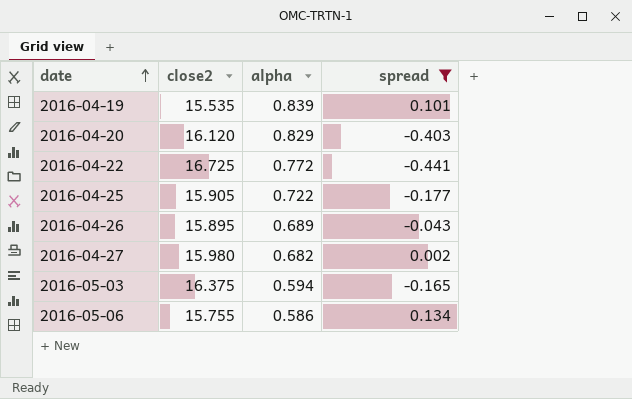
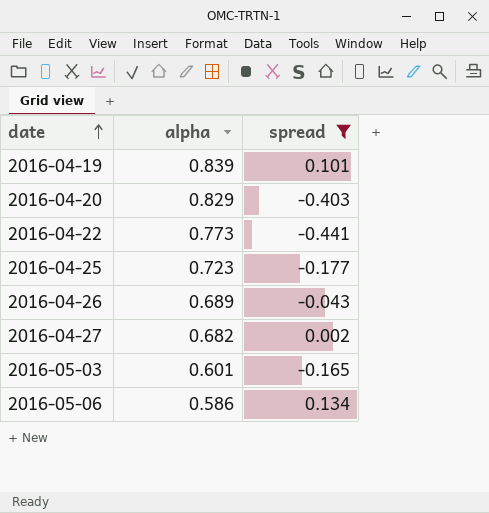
column close2 | position: 2 -> none
2016-04-22 | alpha: 0.772 -> 0.773
2016-04-25 | alpha: 0.722 -> 0.723
2016-05-03 | alpha: 0.594 -> 0.601

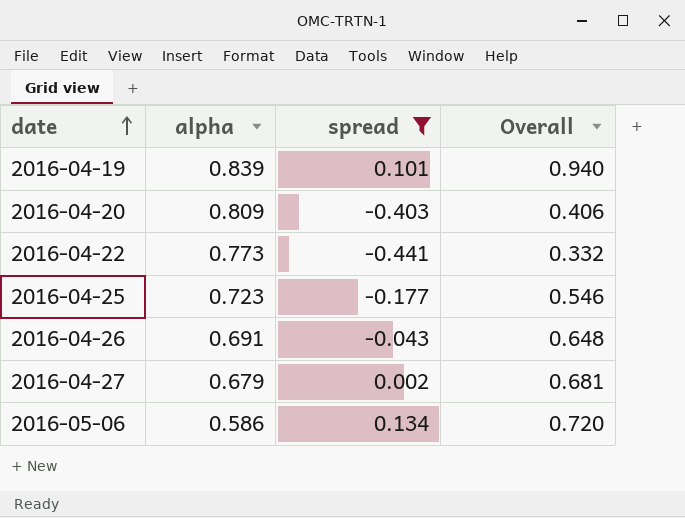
column Overall | formula: none -> [alpha] + [spread]
row 2016-05-03: 0.601 | -0.165 -> none
2016-04-20 | alpha: 0.829 -> 0.809
2016-04-26 | alpha: 0.689 -> 0.691
2016-04-27 | alpha: 0.682 -> 0.679

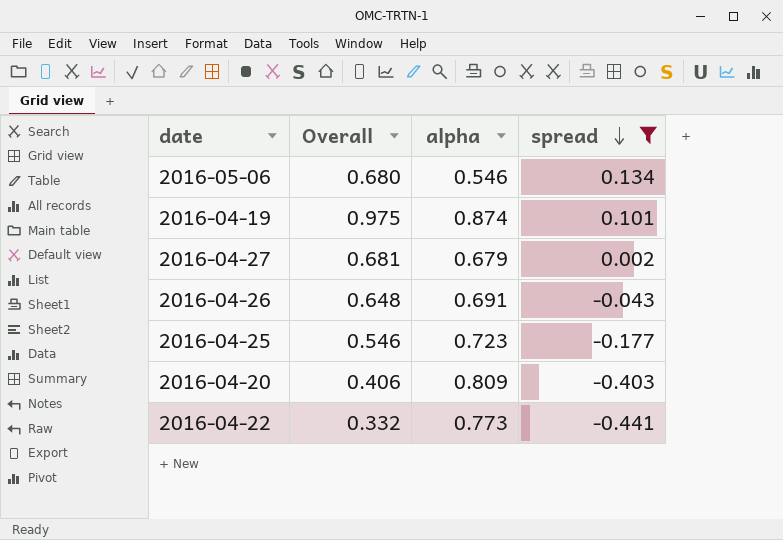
row order: date ascending -> spread descending
column Overall | position: 4 -> 2
2016-05-06 | Overall: 0.720 -> 0.680
2016-05-06 | alpha: 0.586 -> 0.546
2016-04-19 | Overall: 0.940 -> 0.975
2016-04-19 | alpha: 0.839 -> 0.874

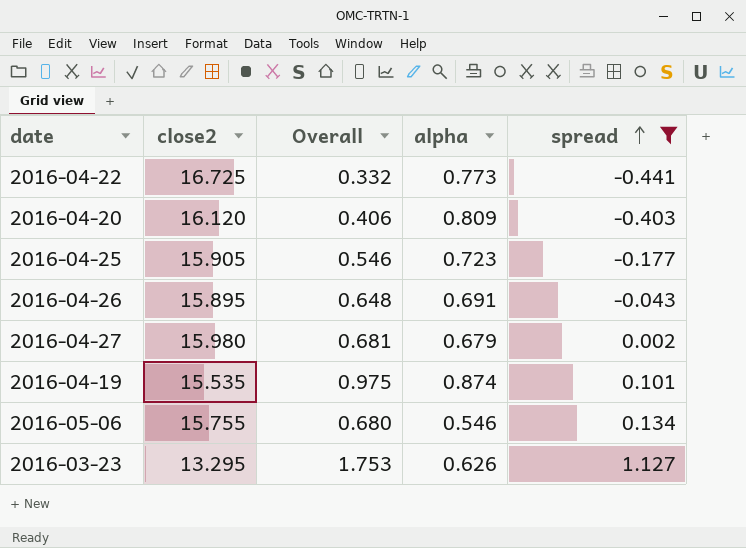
row order: spread descending -> spread ascending
column close2 | position: none -> 2
row 2016-03-23: none -> 13.295 | 1.753 | 0.626 | 1.127

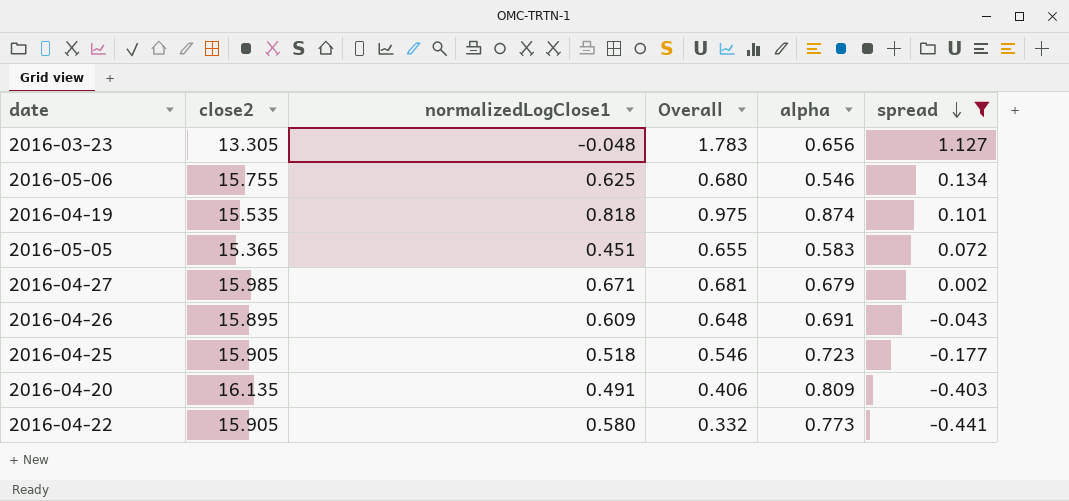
row order: spread ascending -> spread descending
column normalizedLogClose1 | position: none -> 3
2016-03-23 | close2: 13.295 -> 13.305
2016-03-23 | Overall: 1.753 -> 1.783
2016-03-23 | alpha: 0.626 -> 0.656
row 2016-05-05: none -> 15.365 | 0.451 | 0.655 | 0.583 | 0.072
2016-04-27 | close2: 15.980 -> 15.985
2016-04-20 | close2: 16.120 -> 16.135
2016-04-22 | close2: 16.725 -> 15.905

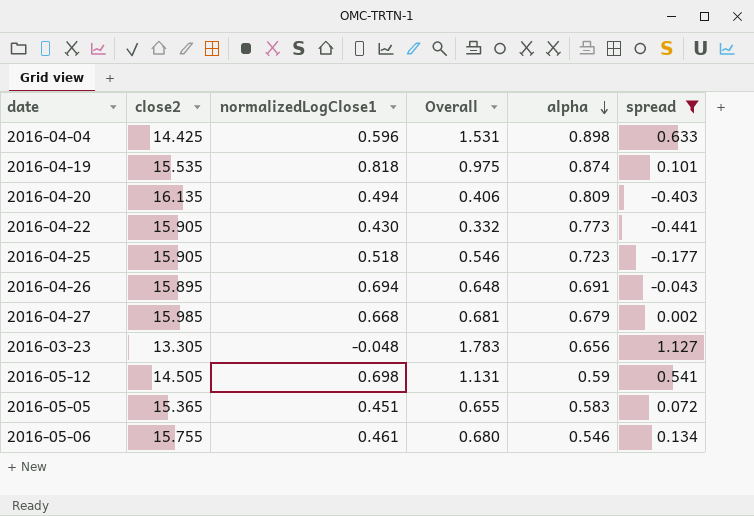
row order: spread descending -> alpha descending
row 2016-04-04: none -> 14.425 | 0.596 | 1.531 | 0.898 | 0.633
2016-04-20 | normalizedLogClose1: 0.491 -> 0.494
2016-04-22 | normalizedLogClose1: 0.580 -> 0.430
2016-04-26 | normalizedLogClose1: 0.609 -> 0.694
2016-04-27 | normalizedLogClose1: 0.671 -> 0.668
row 2016-05-12: none -> 14.505 | 0.698 | 1.131 | 0.59 | 0.541
2016-05-06 | normalizedLogClose1: 0.625 -> 0.461

